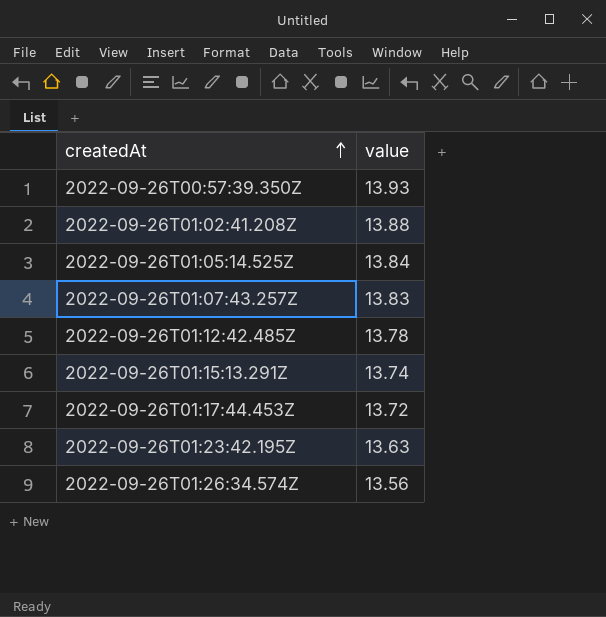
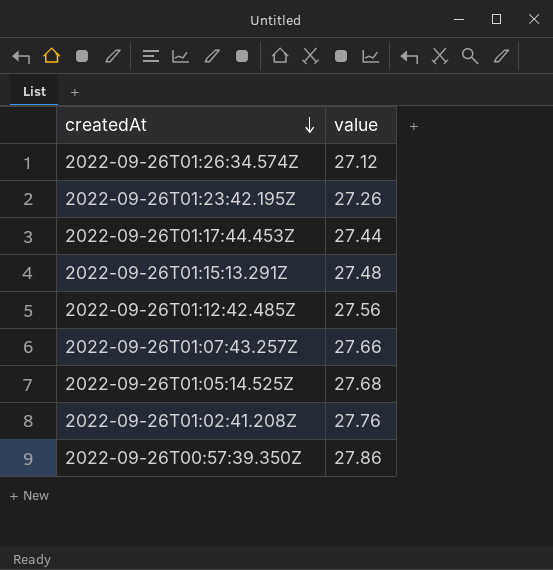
row order: createdAt ascending -> createdAt descending
2022-09-26T01:26:34.574Z | value: 13.56 -> 27.12
2022-09-26T01:23:42.195Z | value: 13.63 -> 27.26
2022-09-26T01:17:44.453Z | value: 13.72 -> 27.44
2022-09-26T01:15:13.291Z | value: 13.74 -> 27.48
2022-09-26T01:12:42.485Z | value: 13.78 -> 27.56
2022-09-26T01:07:43.257Z | value: 13.83 -> 27.66
2022-09-26T01:05:14.525Z | value: 13.84 -> 27.68
2022-09-26T01:02:41.208Z | value: 13.88 -> 27.76
2022-09-26T00:57:39.350Z | value: 13.93 -> 27.86

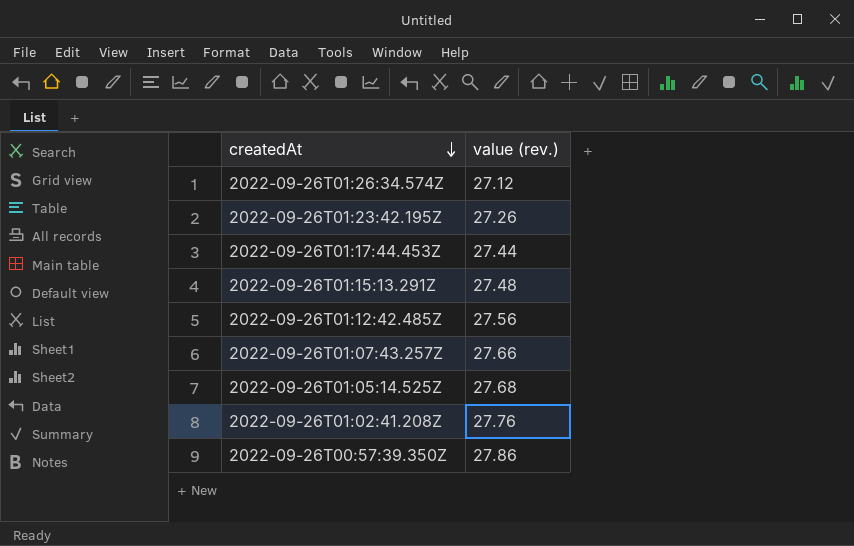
column name: value -> value (rev.)

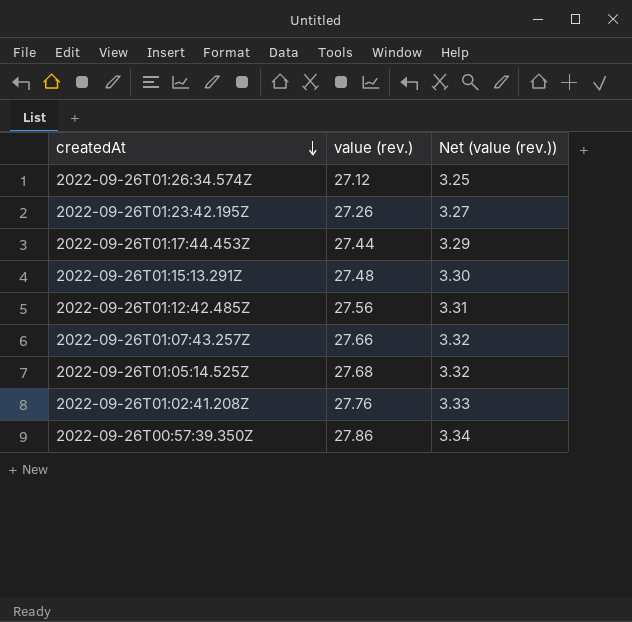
column Net (value (rev.)) | formula: none -> [value (rev.)] * 0.12

